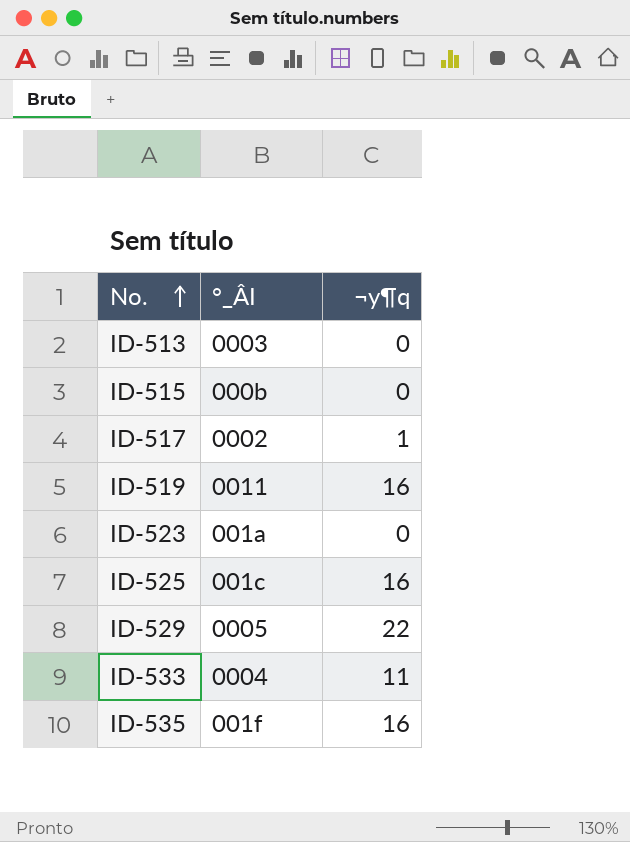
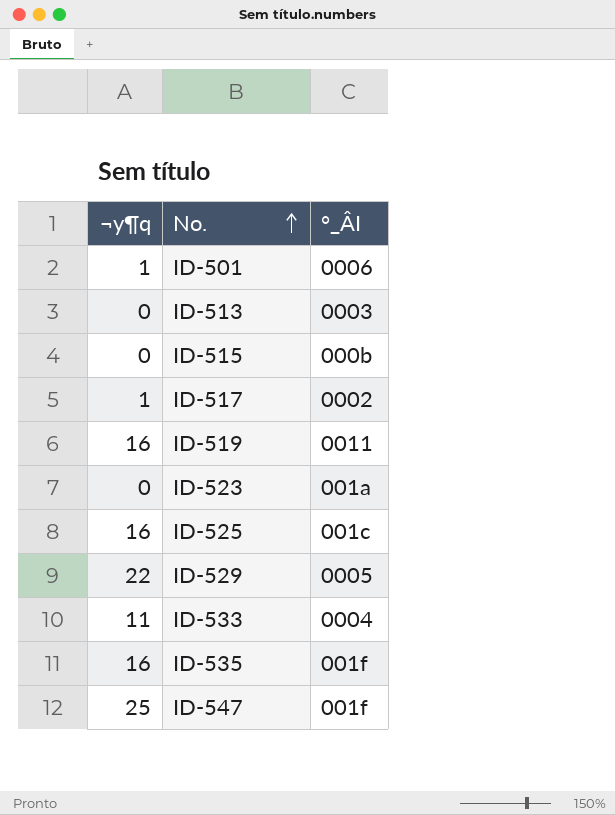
column ¬y¶q | position: 3 -> 1
row ID-501: none -> 1 | 0006
row ID-547: none -> 25 | 001f

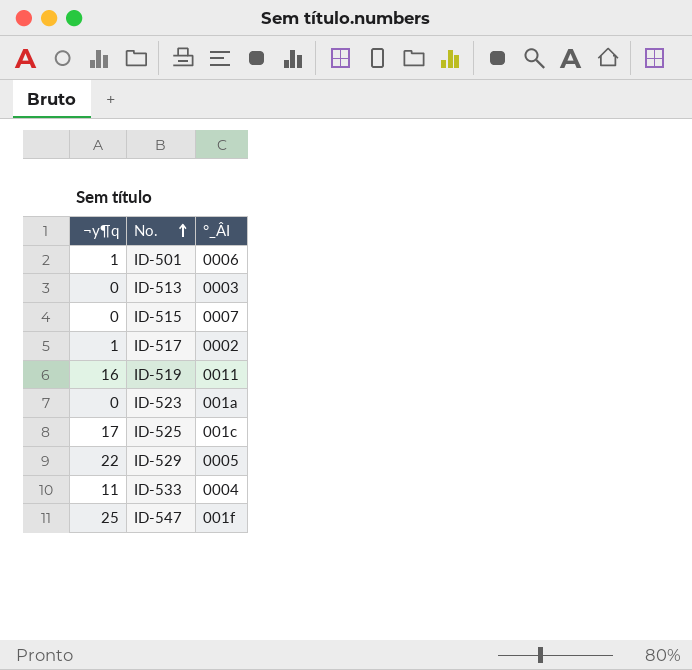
row ID-535: 16 | 001f -> none
ID-515 | °_ÂI: 000b -> 0007
ID-525 | ¬y¶q: 16 -> 17

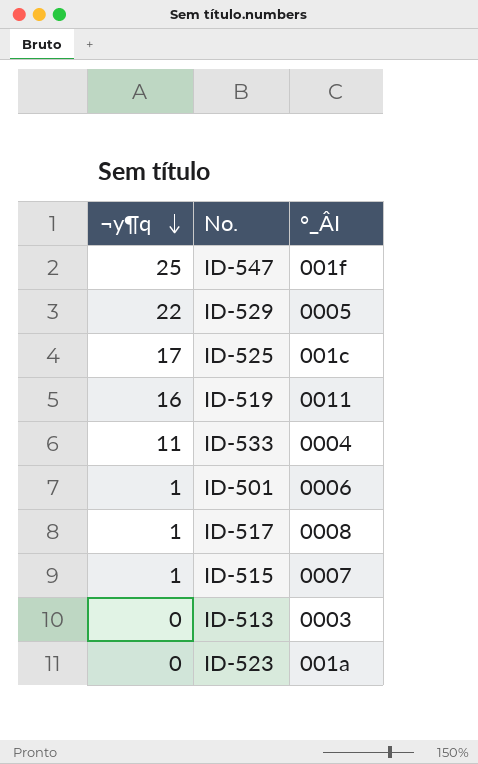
row order: No. ascending -> ¬y¶q descending
ID-517 | °_ÂI: 0002 -> 0008
ID-515 | ¬y¶q: 0 -> 1

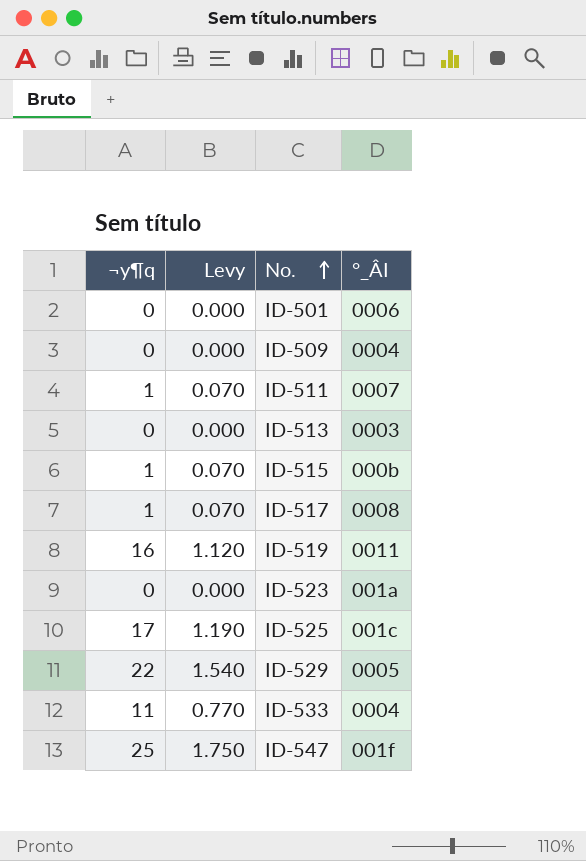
row order: ¬y¶q descending -> No. ascending
column Levy | formula: none -> [¬y¶q] * 0.07
ID-501 | ¬y¶q: 1 -> 0
row ID-509: none -> 0 | 0.000 | 0004
row ID-511: none -> 1 | 0.070 | 0007
ID-515 | °_ÂI: 0007 -> 000b

